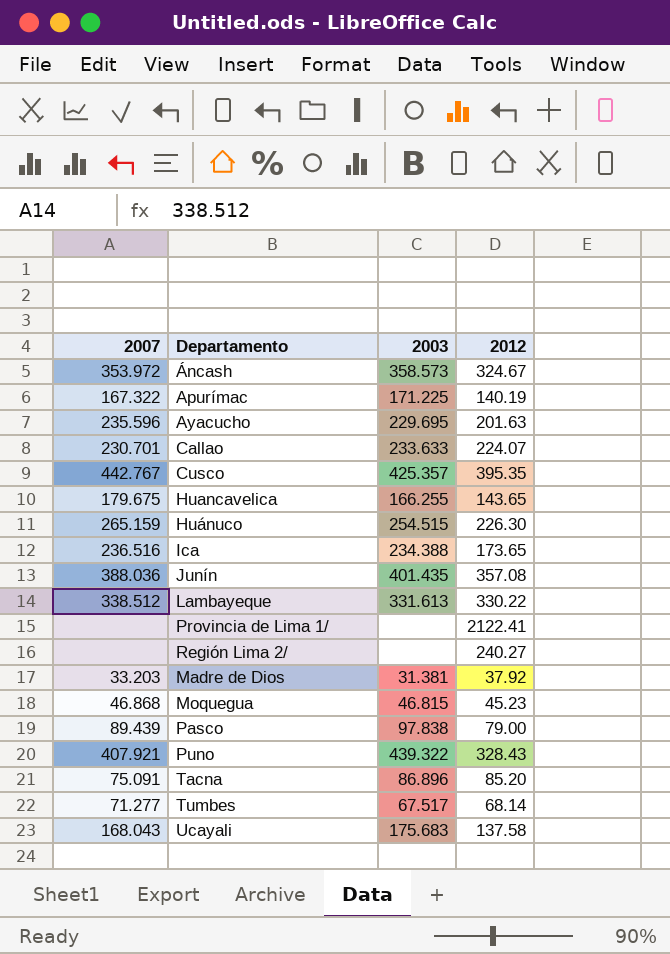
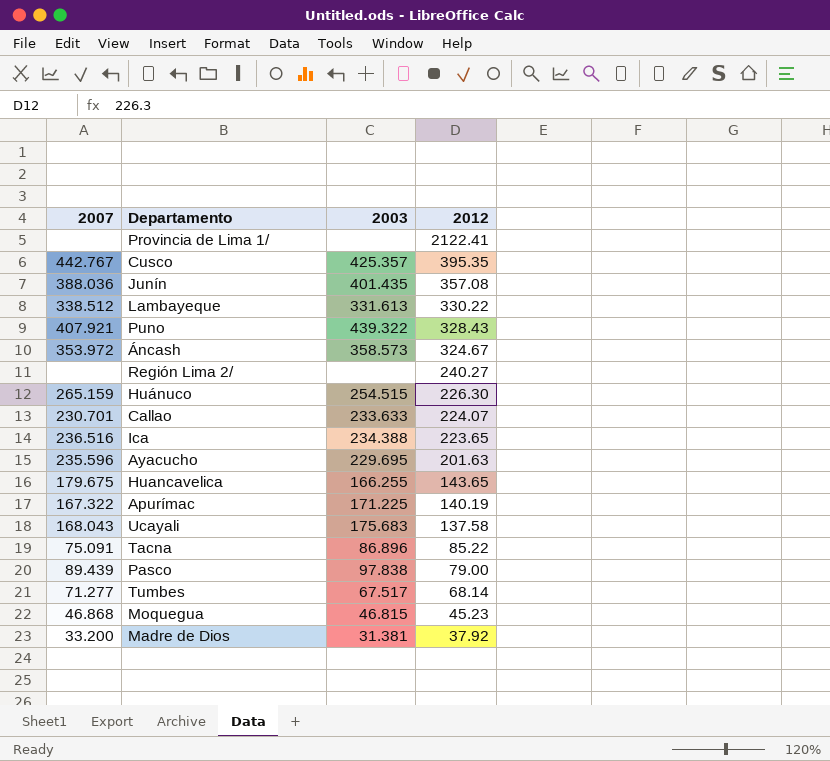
row order: none -> 2012 descending
Ica | 2012: 173.65 -> 223.65
Tacna | 2012: 85.20 -> 85.22
Madre de Dios | 2007: 33.203 -> 33.200

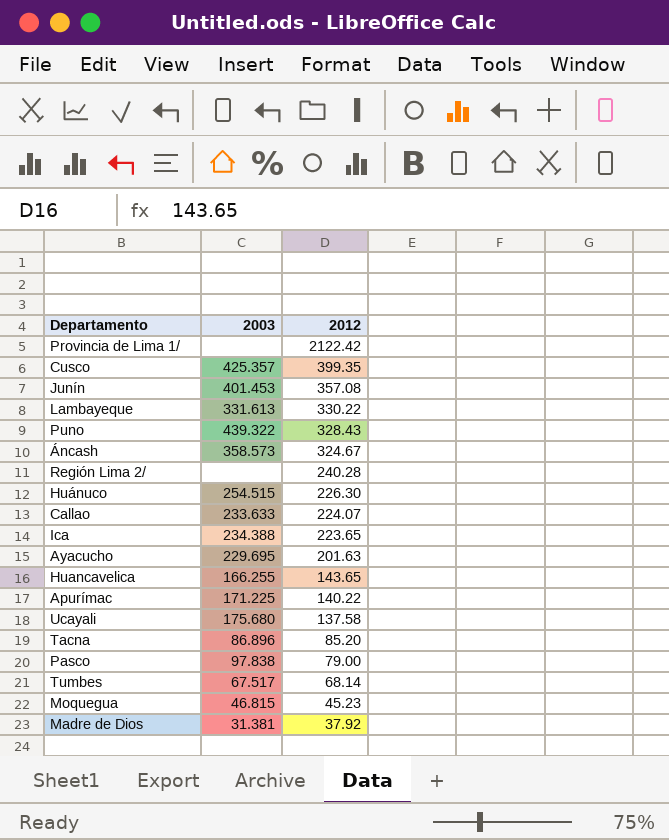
column 2007 | position: 1 -> none
Provincia de Lima 1/ | 2012: 2122.41 -> 2122.42
Cusco | 2012: 395.35 -> 399.35
Junín | 2003: 401.435 -> 401.453
Región Lima 2/ | 2012: 240.27 -> 240.28
Apurímac | 2012: 140.19 -> 140.22
Ucayali | 2003: 175.683 -> 175.680
Tacna | 2012: 85.22 -> 85.20

